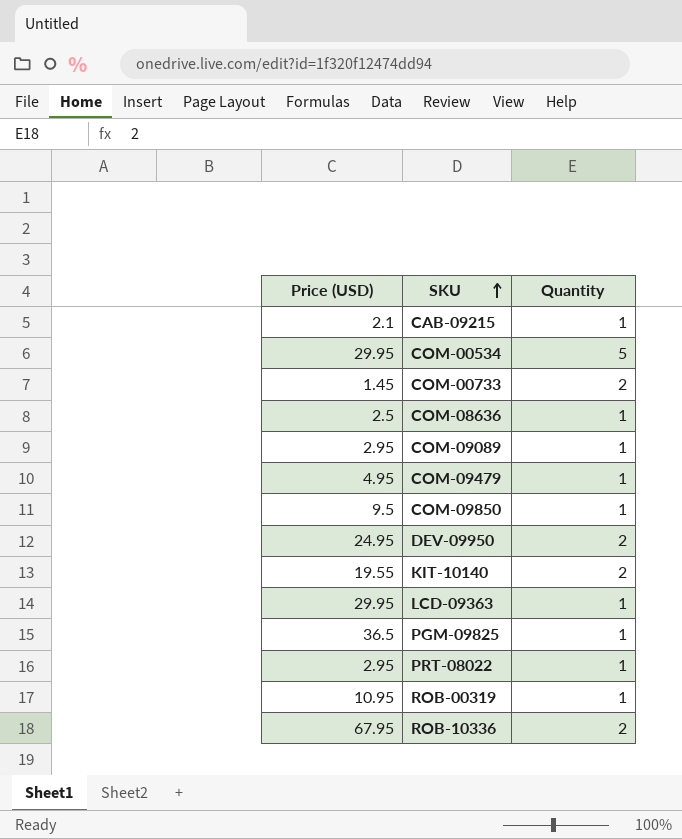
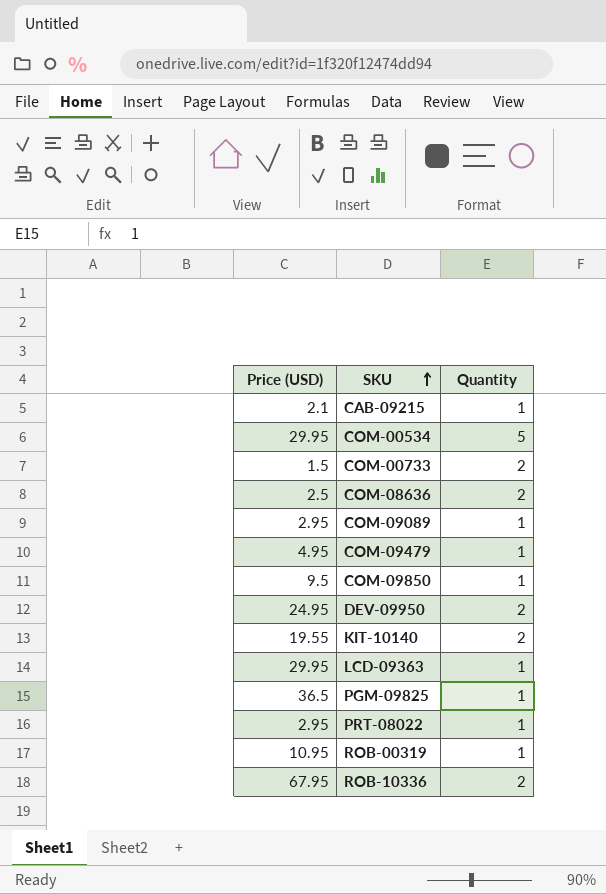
COM-00733 | Price (USD): 1.45 -> 1.5
COM-08636 | Quantity: 1 -> 2

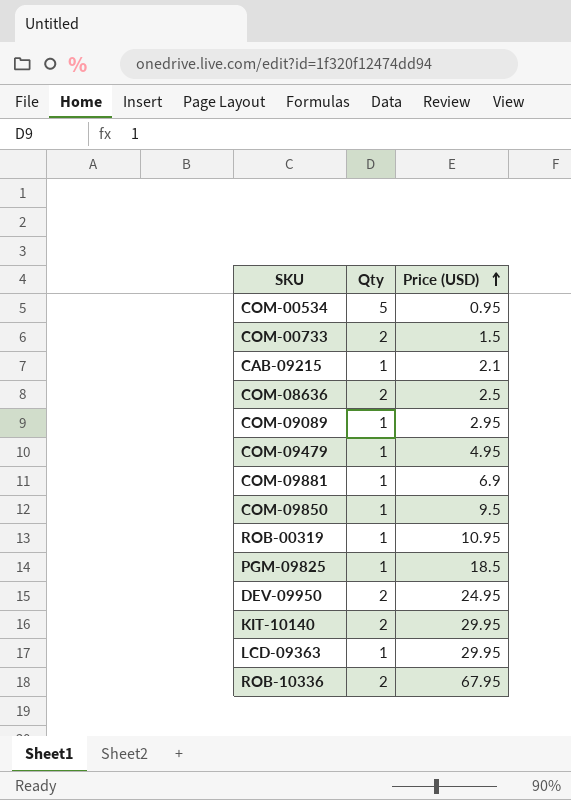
row order: SKU ascending -> Price (USD) ascending
column name: Quantity -> Qty
column Price (USD) | position: 1 -> 3
row PRT-08022: 2.95 | 1 -> none
COM-00534 | Price (USD): 29.95 -> 0.95
row COM-09881: none -> 1 | 6.9
PGM-09825 | Price (USD): 36.5 -> 18.5
KIT-10140 | Price (USD): 19.55 -> 29.95

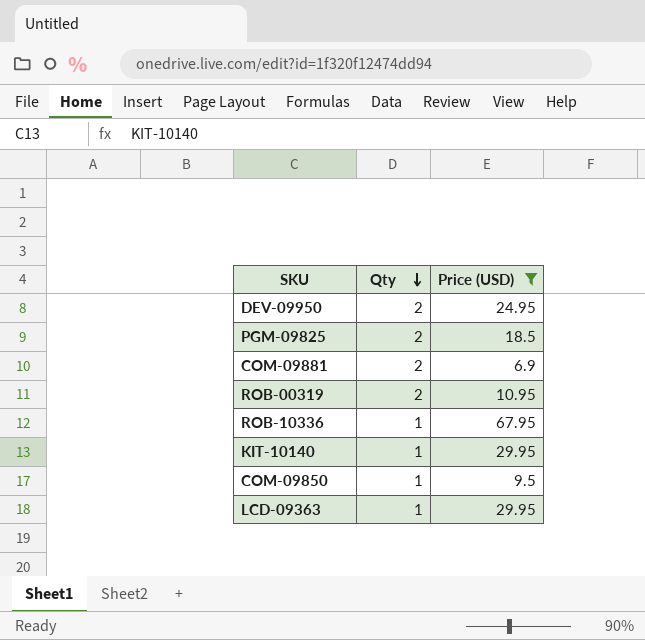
filter: none -> Price (USD) >= 6.9
row order: Price (USD) ascending -> Qty descending
PGM-09825 | Qty: 1 -> 2
COM-09881 | Qty: 1 -> 2
ROB-00319 | Qty: 1 -> 2
ROB-10336 | Qty: 2 -> 1
KIT-10140 | Qty: 2 -> 1

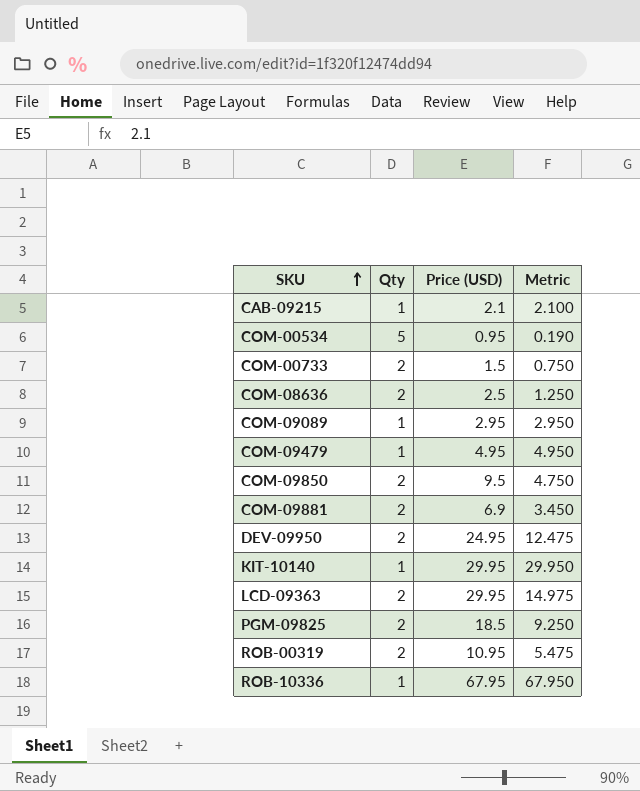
filter: Price (USD) >= 6.9 -> none
row order: Qty descending -> SKU ascending
column Metric | formula: none -> [Price (USD)] / [Qty]
COM-09850 | Qty: 1 -> 2
LCD-09363 | Qty: 1 -> 2

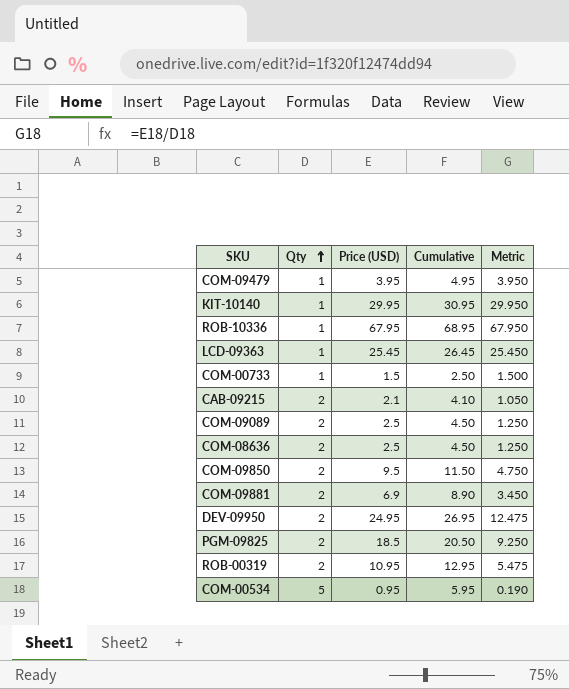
row order: SKU ascending -> Qty ascending
column Cumulative | formula: none -> [Qty] + [Price (USD)]
COM-09479 | Price (USD): 4.95 -> 3.95
COM-09479 | Metric: 4.950 -> 3.950
LCD-09363 | Qty: 2 -> 1
LCD-09363 | Price (USD): 29.95 -> 25.45
LCD-09363 | Metric: 14.975 -> 25.450
COM-00733 | Qty: 2 -> 1
COM-00733 | Metric: 0.750 -> 1.500
CAB-09215 | Qty: 1 -> 2
CAB-09215 | Metric: 2.100 -> 1.050
COM-09089 | Qty: 1 -> 2
COM-09089 | Price (USD): 2.95 -> 2.5
COM-09089 | Metric: 2.950 -> 1.250

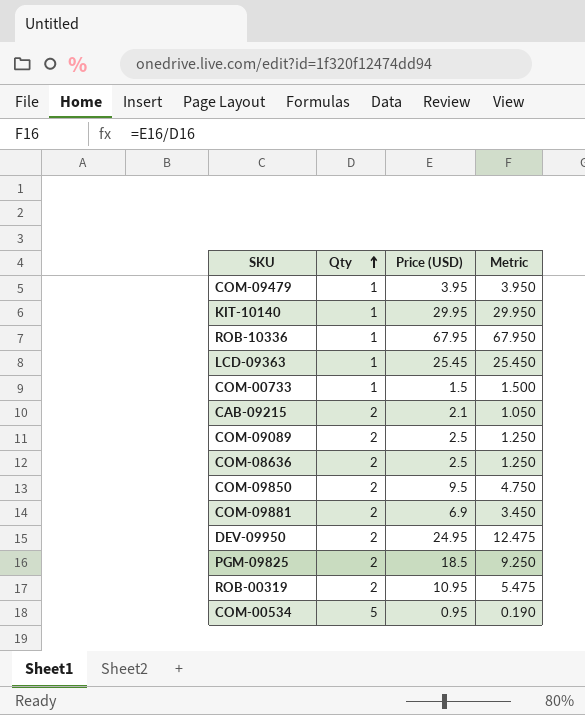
column Cumulative | formula: [Qty] + [Price (USD)] -> none

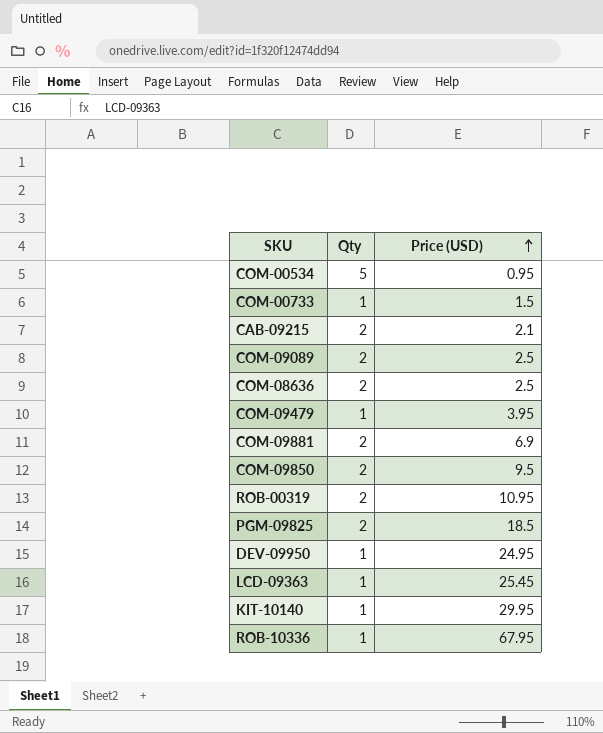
row order: Qty ascending -> Price (USD) ascending
column Metric | formula: [Price (USD)] / [Qty] -> none
DEV-09950 | Qty: 2 -> 1

